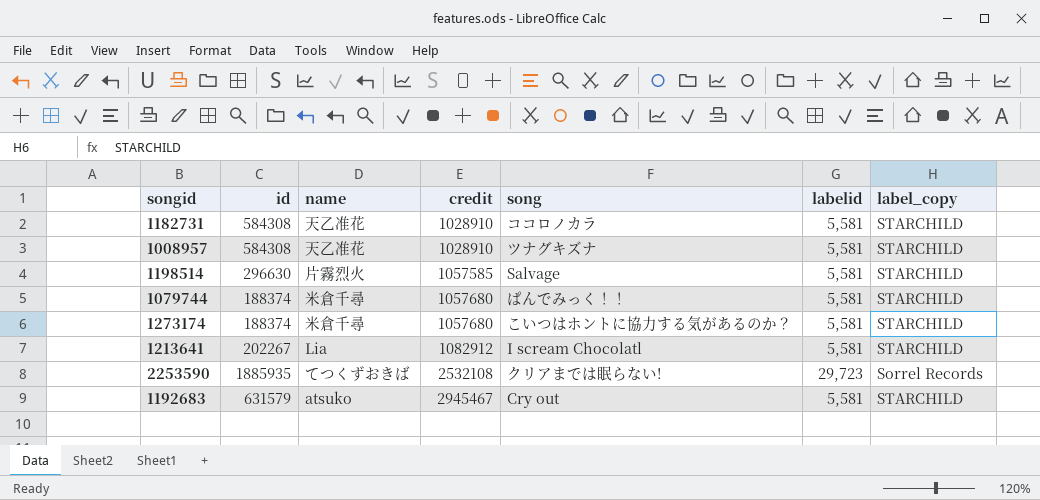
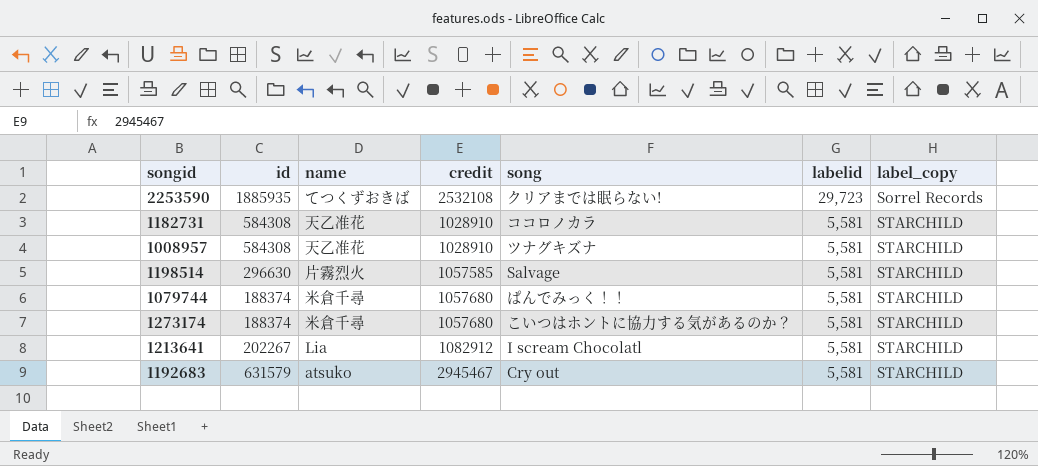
row order: credit ascending -> labelid descending

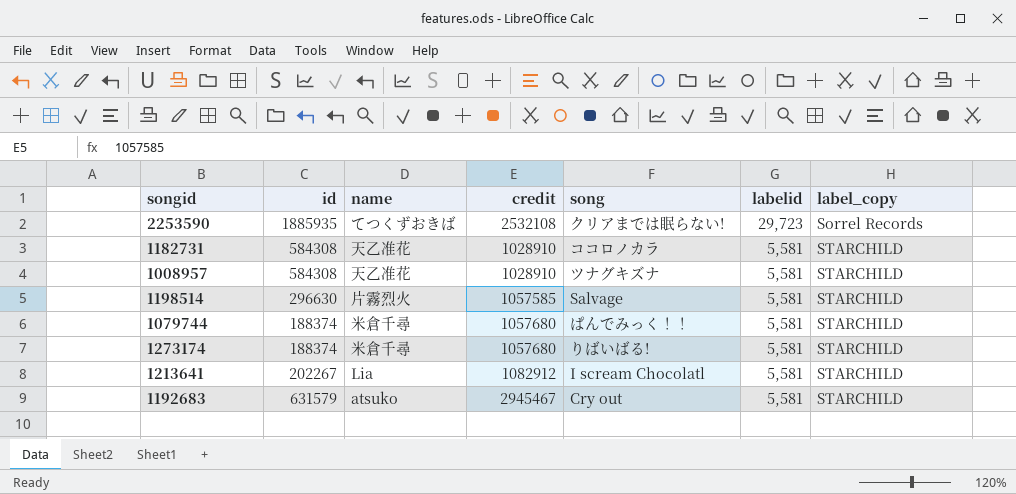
1273174 | song: こいつはホントに協力する気があるのか？ -> りばいばる!

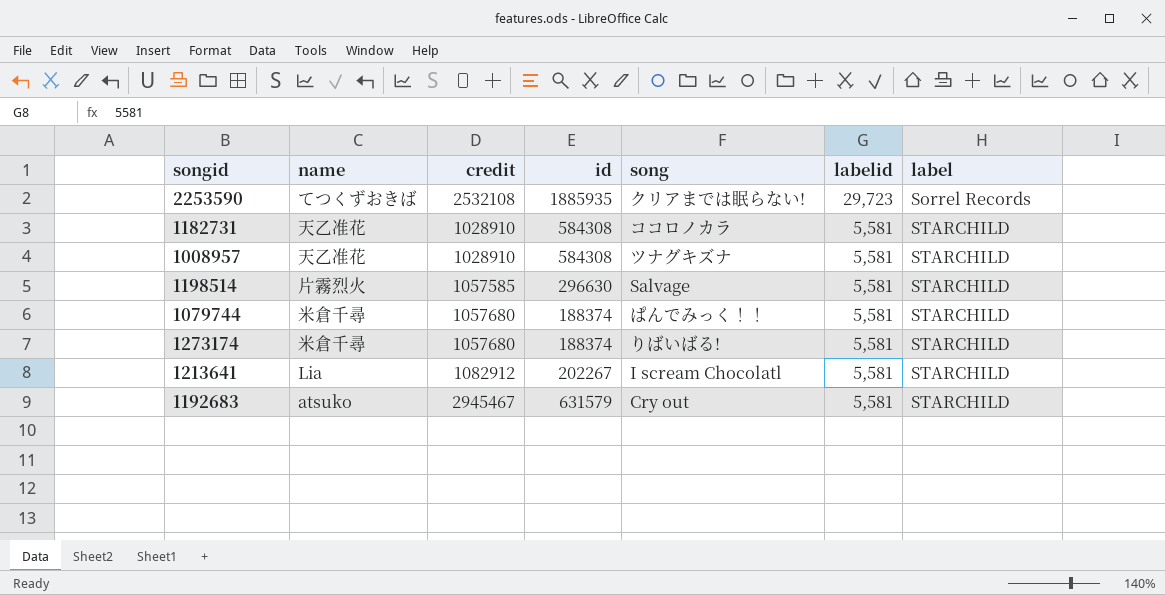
column id | position: 2 -> 4
column name: label_copy -> label

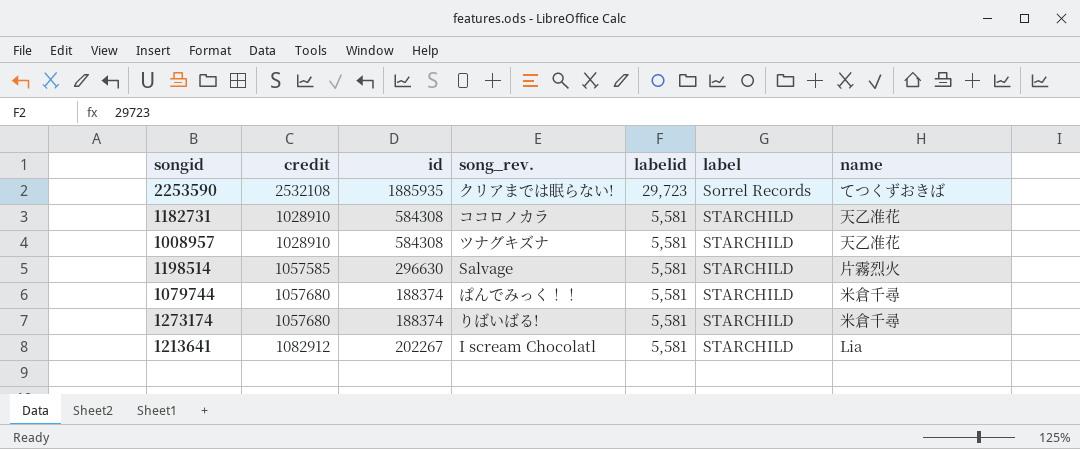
column name: song -> song_rev.
column name | position: 2 -> 7
row 1192683: atsuko | 2945467 | 631579 | Cry out | 5,581 | STARCHILD -> none

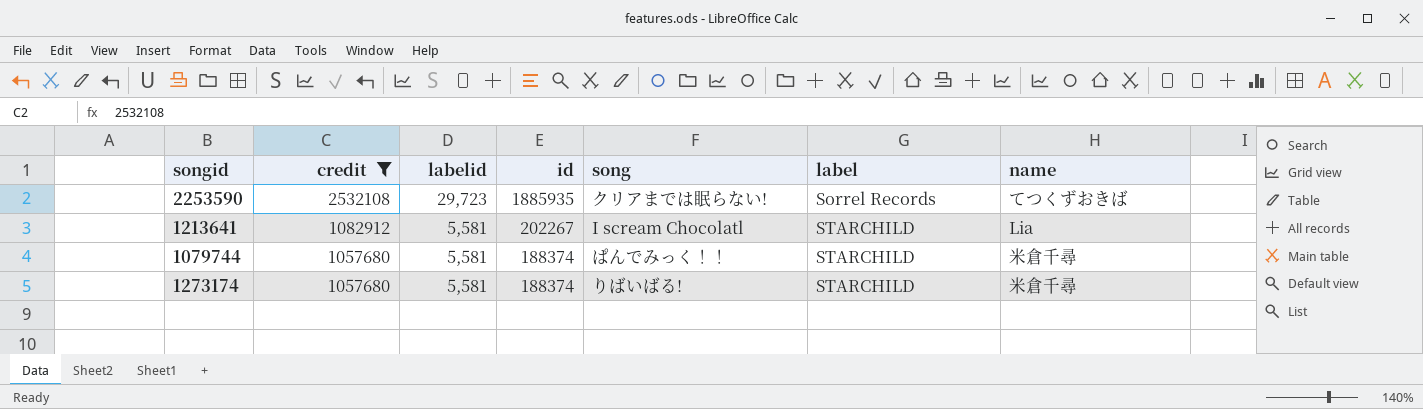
filter: none -> credit >= 1057680
row order: labelid descending -> credit descending
column labelid | position: 5 -> 3
column name: song_rev. -> song

